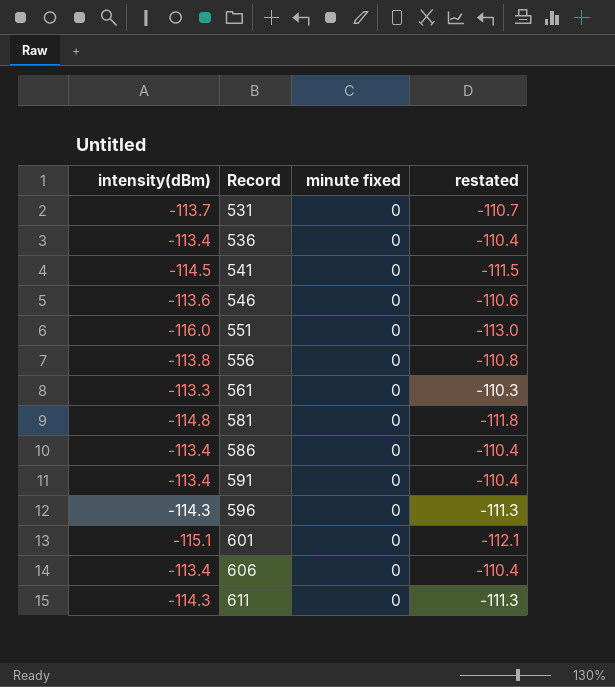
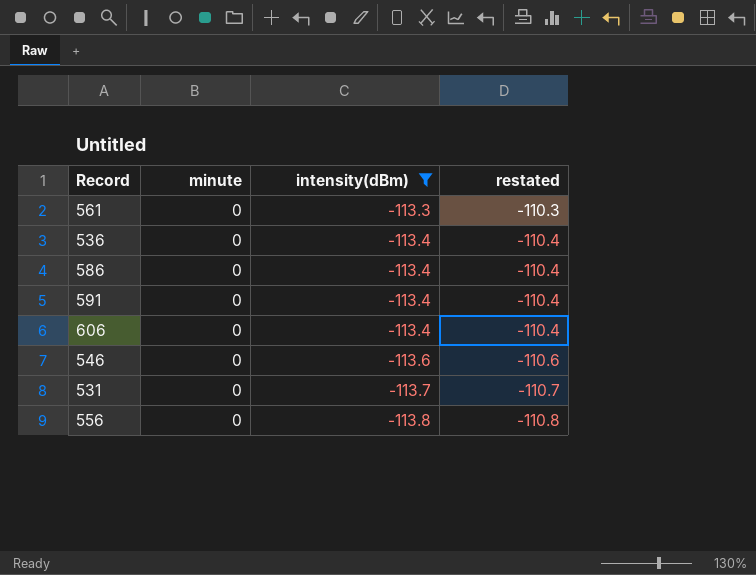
filter: none -> intensity(dBm) >= -113.8
row order: Record ascending -> intensity(dBm) descending
column name: minute fixed -> minute
column intensity(dBm) | position: 1 -> 3

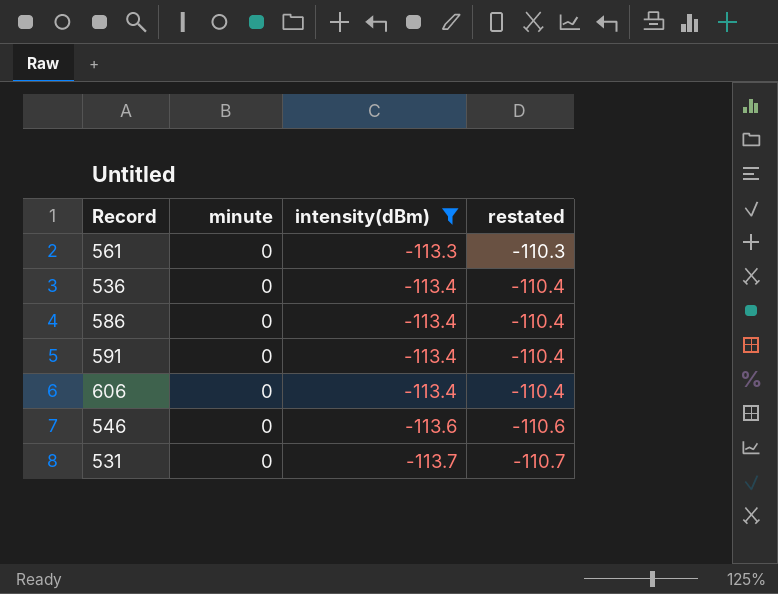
row 556: 0 | -113.8 | -110.8 -> none

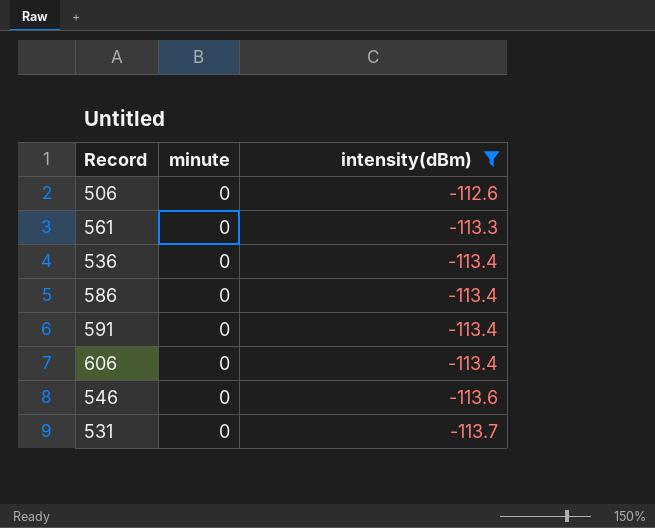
column restated | formula: [intensity(dBm)] + 3 -> none
row 506: none -> 0 | -112.6

